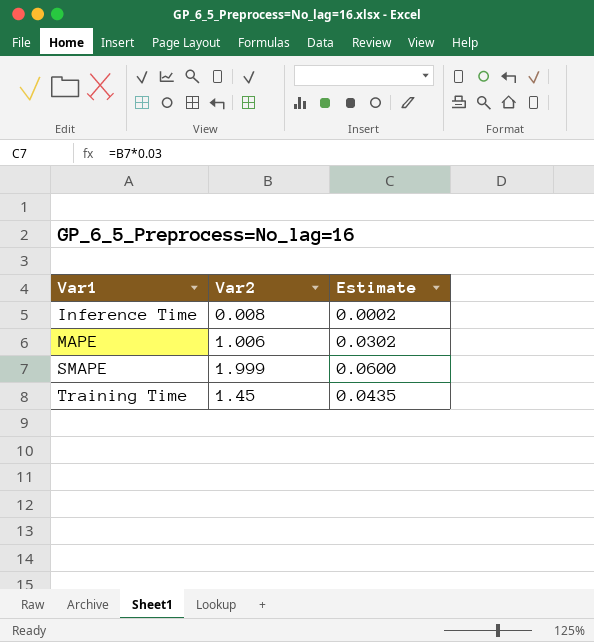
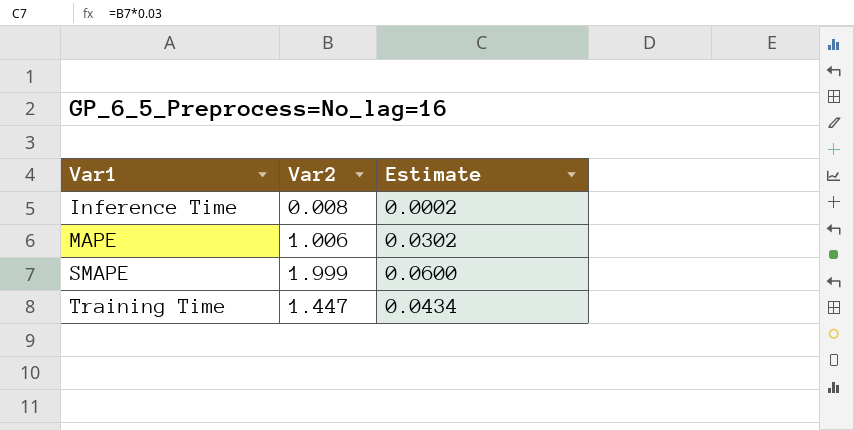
Training Time | Var2: 1.45 -> 1.447
Training Time | Estimate: 0.0435 -> 0.0434

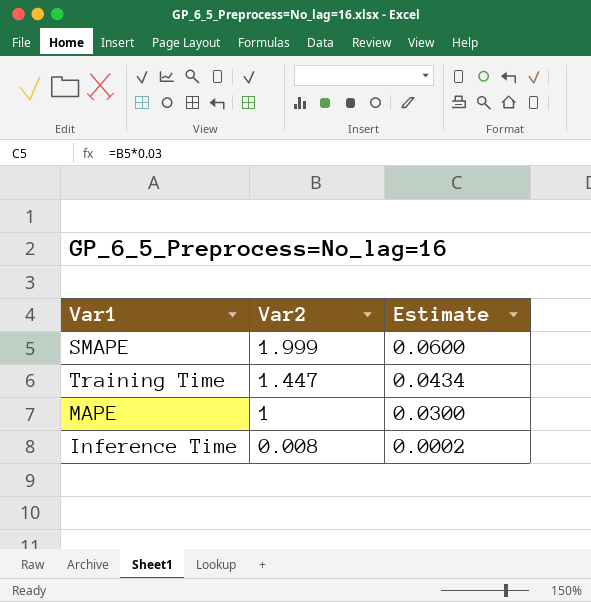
row order: Var1 ascending -> Var2 descending
MAPE | Var2: 1.006 -> 1
MAPE | Estimate: 0.0302 -> 0.0300

